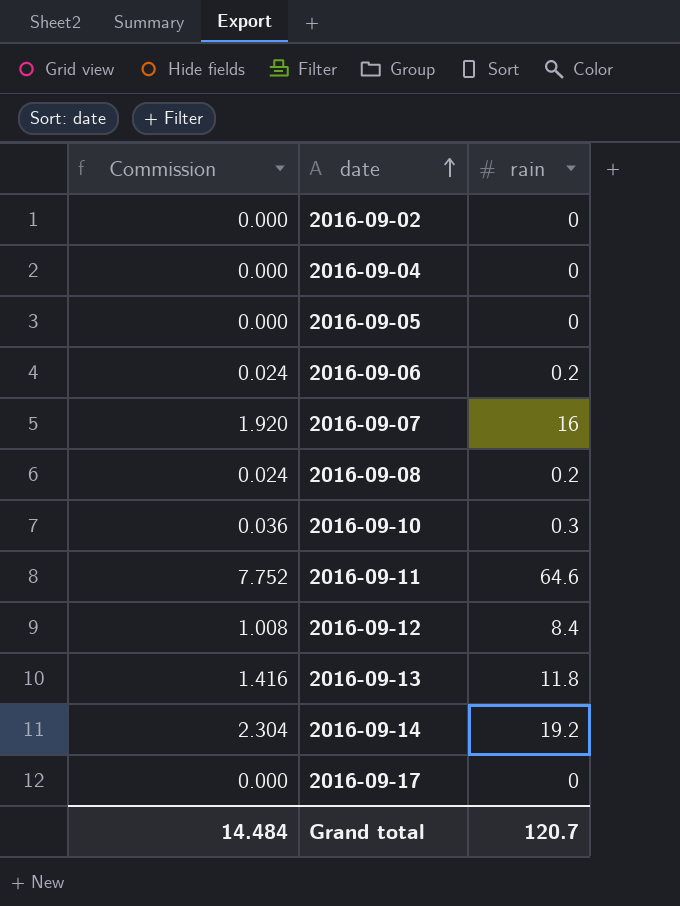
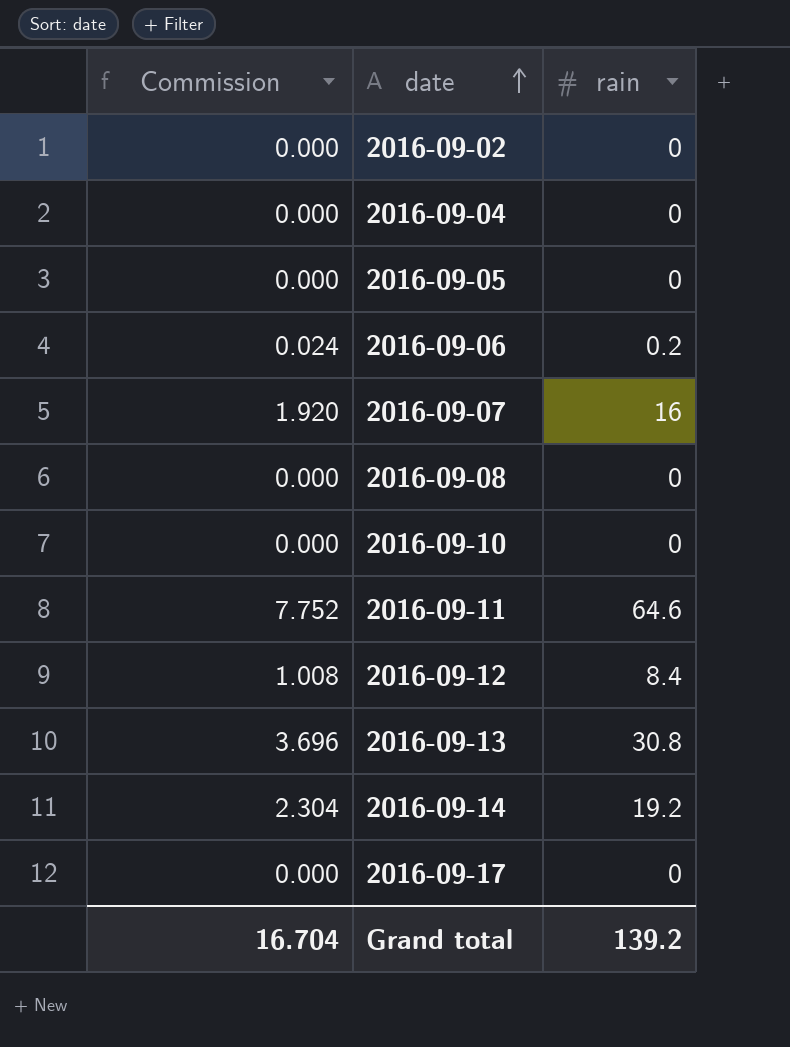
2016-09-08 | Commission: 0.024 -> 0.000
2016-09-08 | rain: 0.2 -> 0
2016-09-10 | Commission: 0.036 -> 0.000
2016-09-10 | rain: 0.3 -> 0
2016-09-13 | Commission: 1.416 -> 3.696
2016-09-13 | rain: 11.8 -> 30.8
Grand total | Commission: 14.484 -> 16.704
Grand total | rain: 120.7 -> 139.2

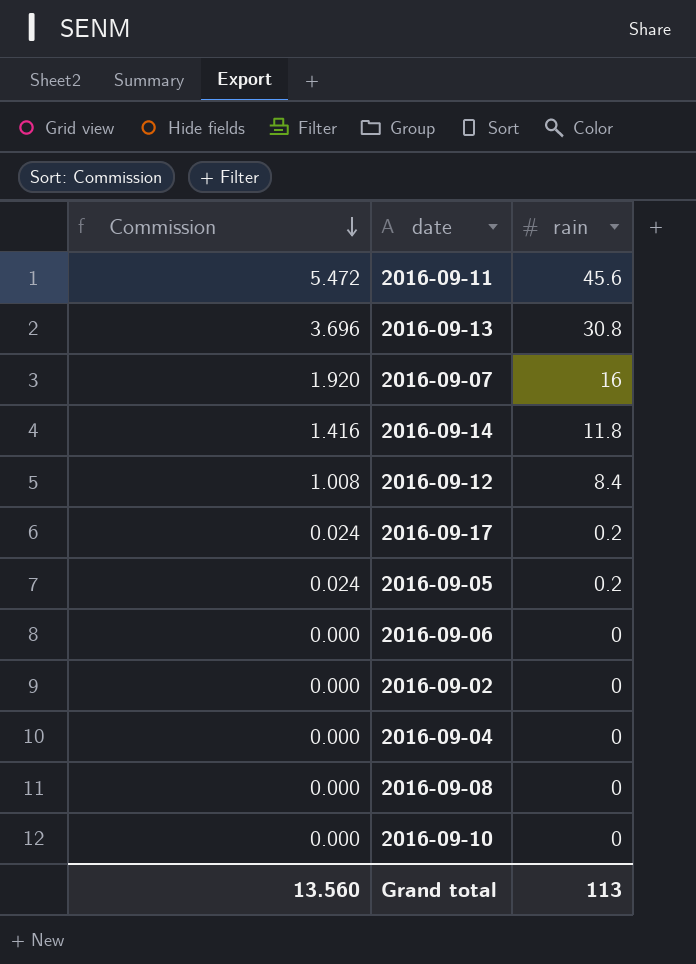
row order: date ascending -> Commission descending
2016-09-11 | Commission: 7.752 -> 5.472
2016-09-11 | rain: 64.6 -> 45.6
2016-09-14 | Commission: 2.304 -> 1.416
2016-09-14 | rain: 19.2 -> 11.8
2016-09-17 | Commission: 0.000 -> 0.024
2016-09-17 | rain: 0 -> 0.2
2016-09-05 | Commission: 0.000 -> 0.024
2016-09-05 | rain: 0 -> 0.2
2016-09-06 | Commission: 0.024 -> 0.000
2016-09-06 | rain: 0.2 -> 0
Grand total | Commission: 16.704 -> 13.560
Grand total | rain: 139.2 -> 113

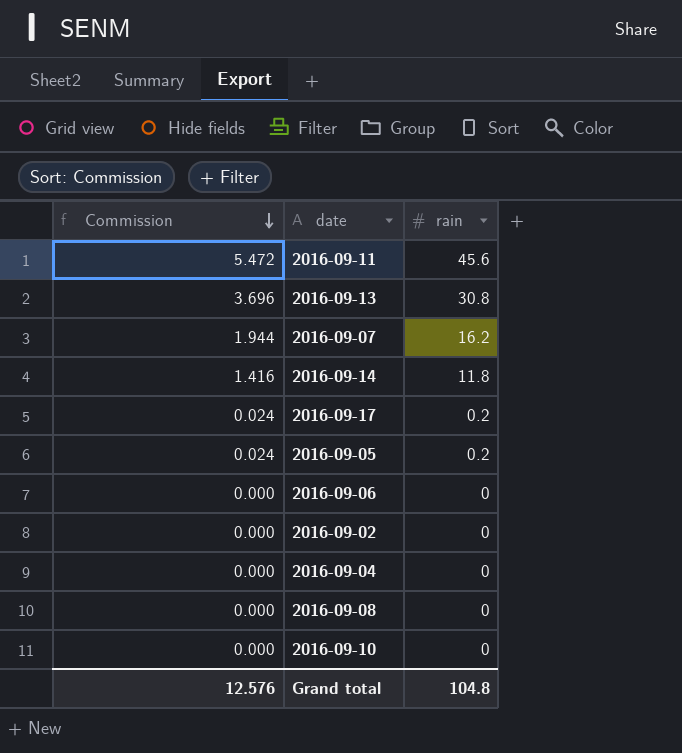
row 2016-09-12: 1.008 | 8.4 -> none
2016-09-07 | Commission: 1.920 -> 1.944
2016-09-07 | rain: 16 -> 16.2
Grand total | Commission: 13.560 -> 12.576
Grand total | rain: 113 -> 104.8

